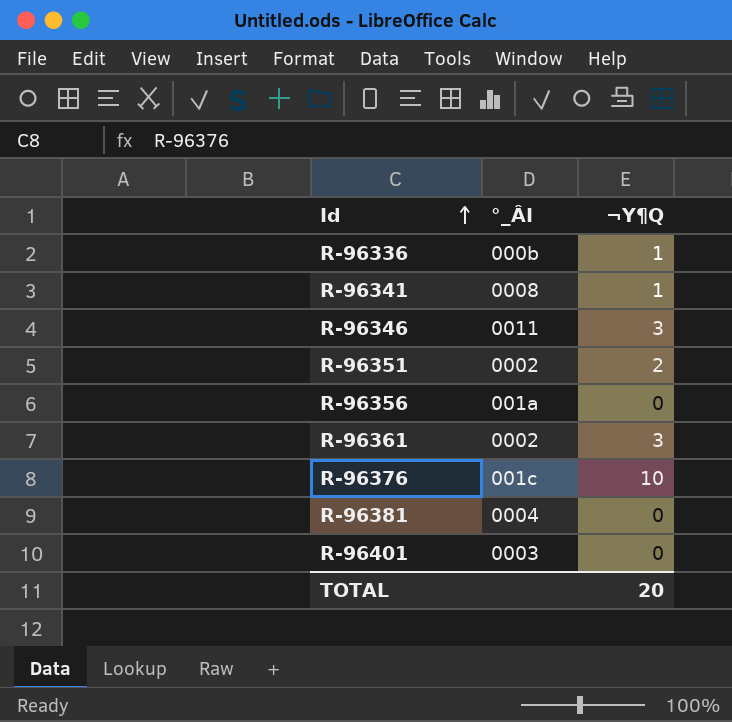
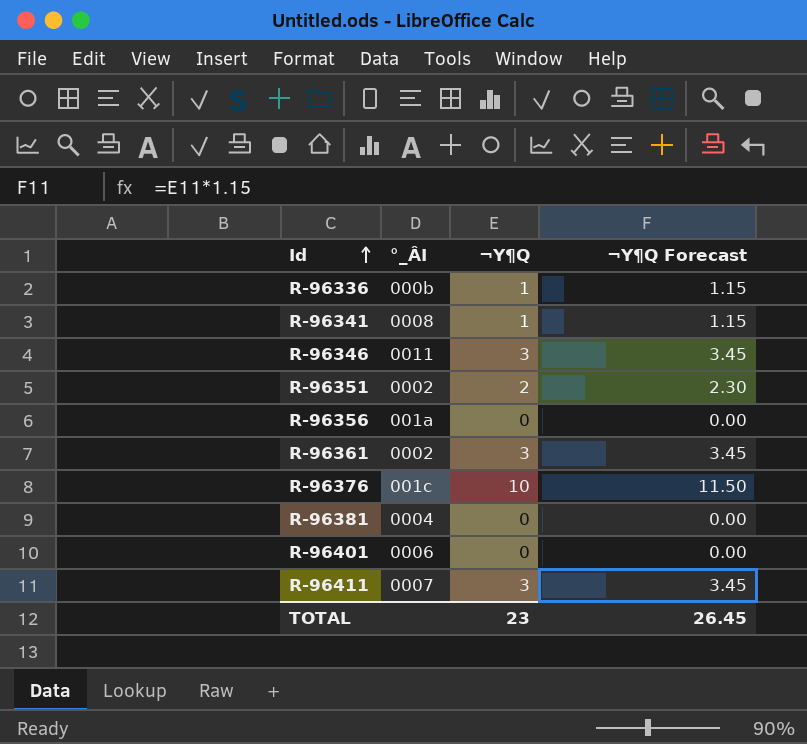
column ¬Y¶Q Forecast | formula: none -> [¬Y¶Q] * 1.15
R-96401 | °_ÂI: 0003 -> 0006
row R-96411: none -> 0007 | 3 | 3.45
TOTAL | ¬Y¶Q: 20 -> 23

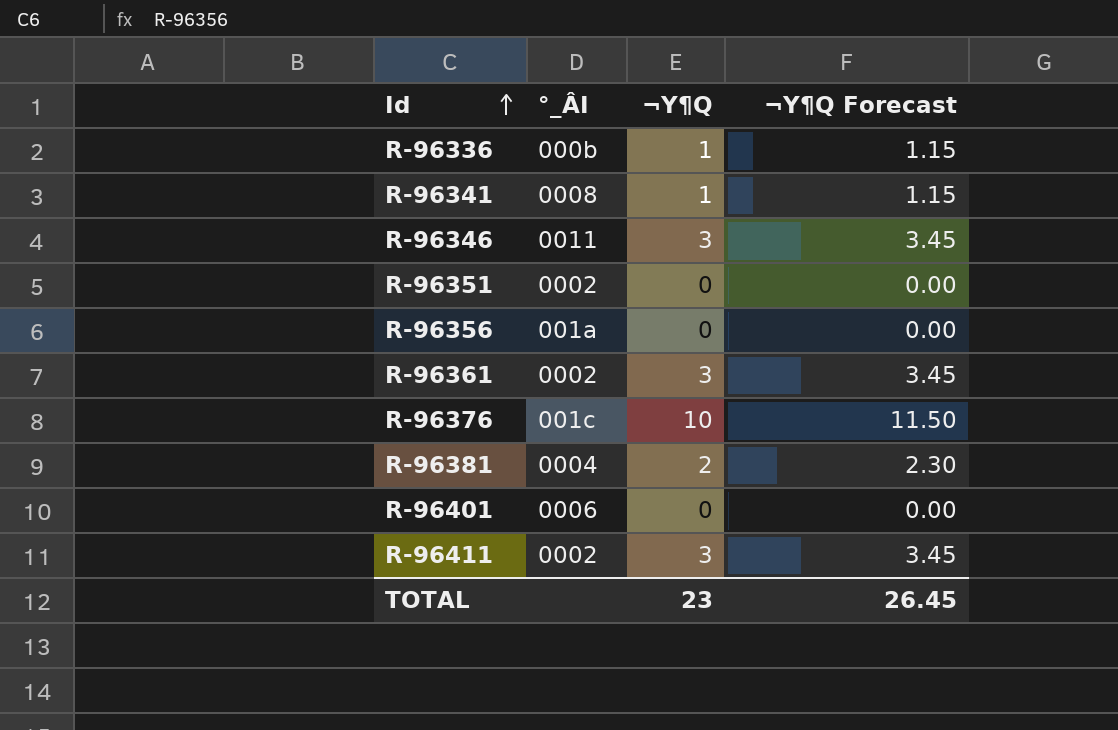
R-96351 | ¬Y¶Q: 2 -> 0
R-96351 | ¬Y¶Q Forecast: 2.30 -> 0.00
R-96381 | ¬Y¶Q: 0 -> 2
R-96381 | ¬Y¶Q Forecast: 0.00 -> 2.30
R-96411 | °_ÂI: 0007 -> 0002

